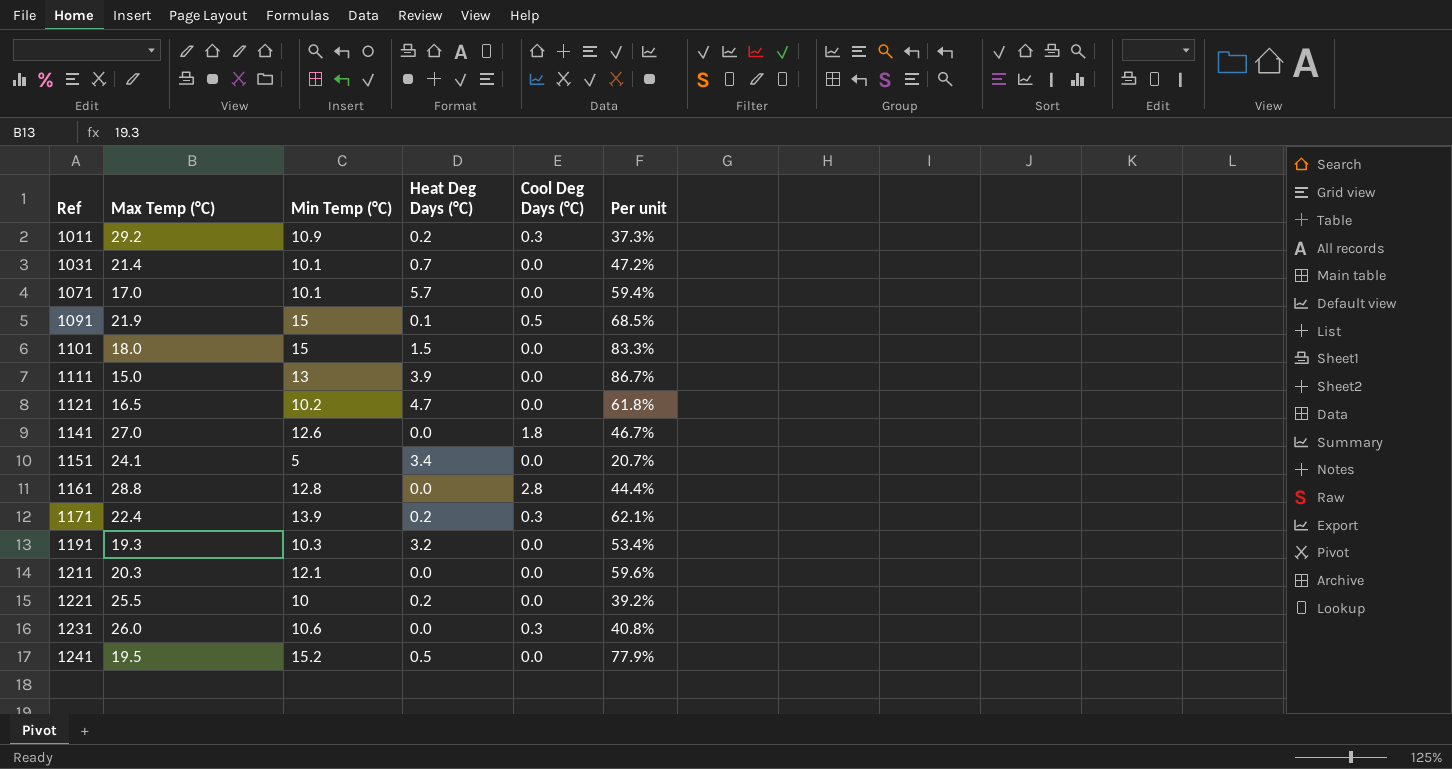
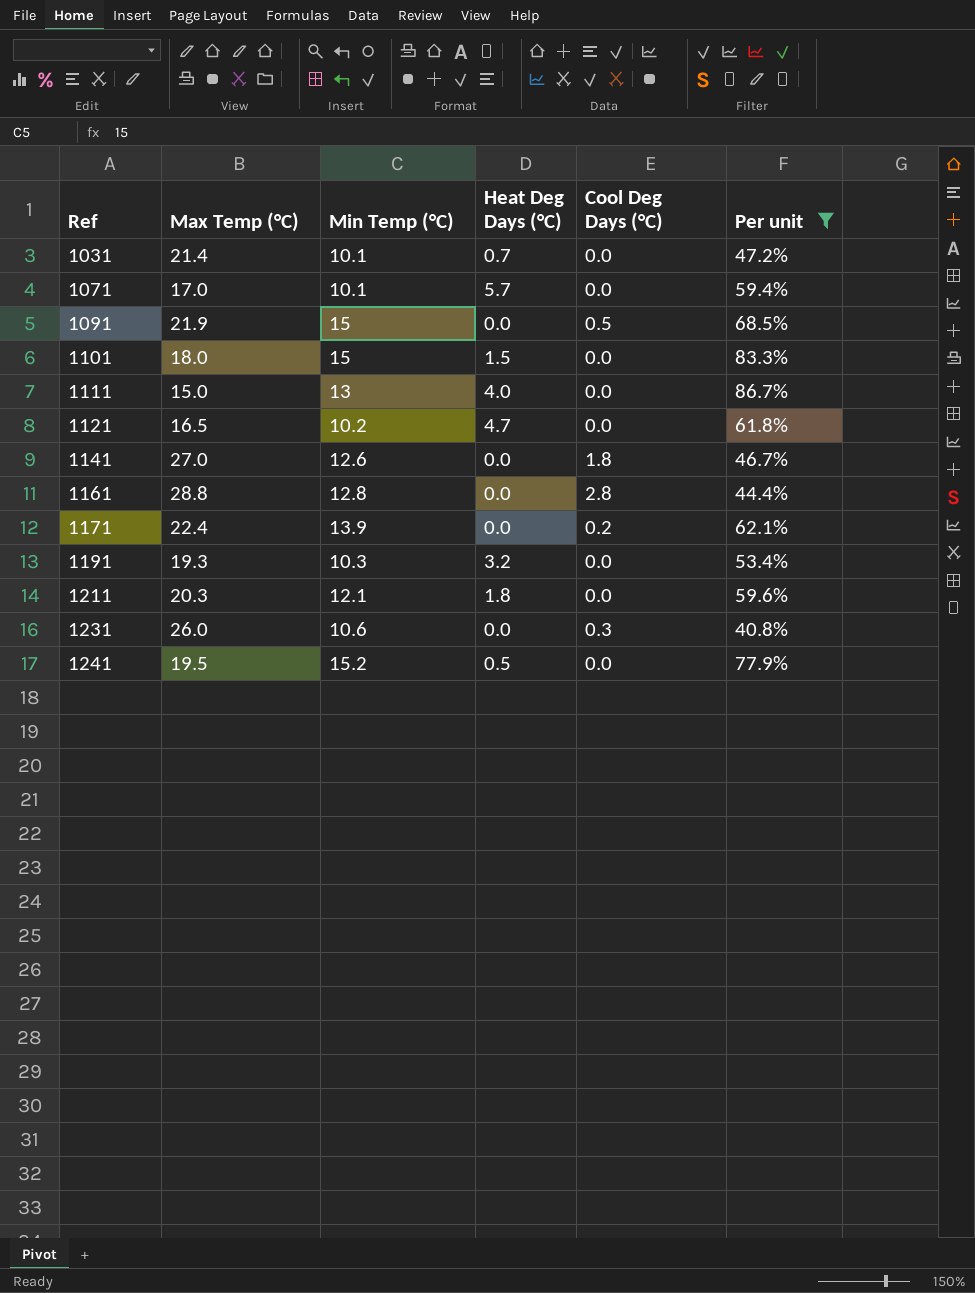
filter: none -> Per unit >= 40.8%
1091 | Heat Deg Days (°C): 0.1 -> 0.0
1111 | Heat Deg Days (°C): 3.9 -> 4.0
1171 | Heat Deg Days (°C): 0.2 -> 0.0
1171 | Cool Deg Days (°C): 0.3 -> 0.2
1211 | Heat Deg Days (°C): 0.0 -> 1.8

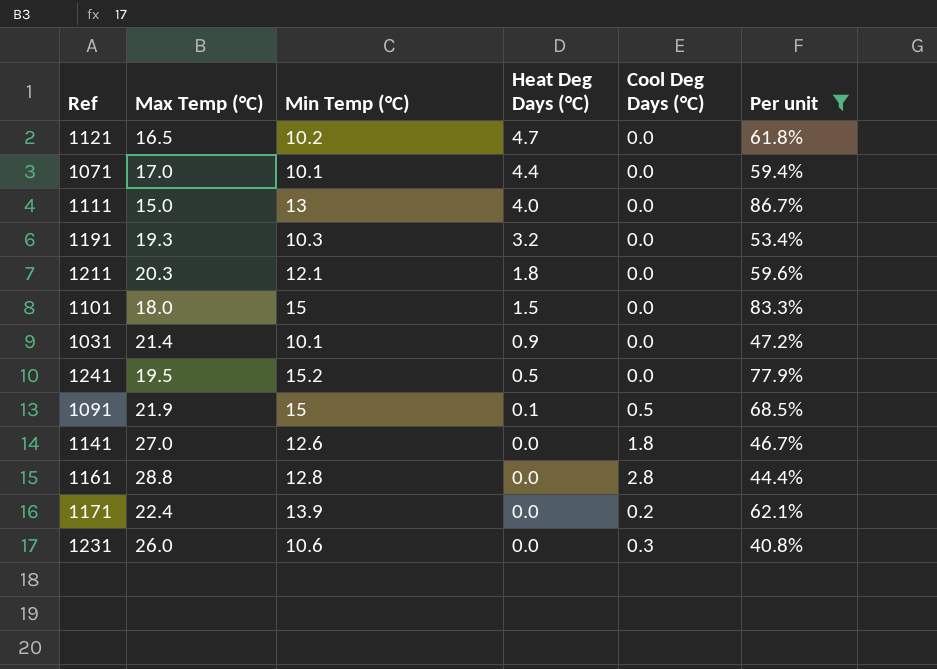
row order: Ref ascending -> Heat Deg Days (°C) descending
1071 | Heat Deg Days (°C): 5.7 -> 4.4
1031 | Heat Deg Days (°C): 0.7 -> 0.9
1091 | Heat Deg Days (°C): 0.0 -> 0.1

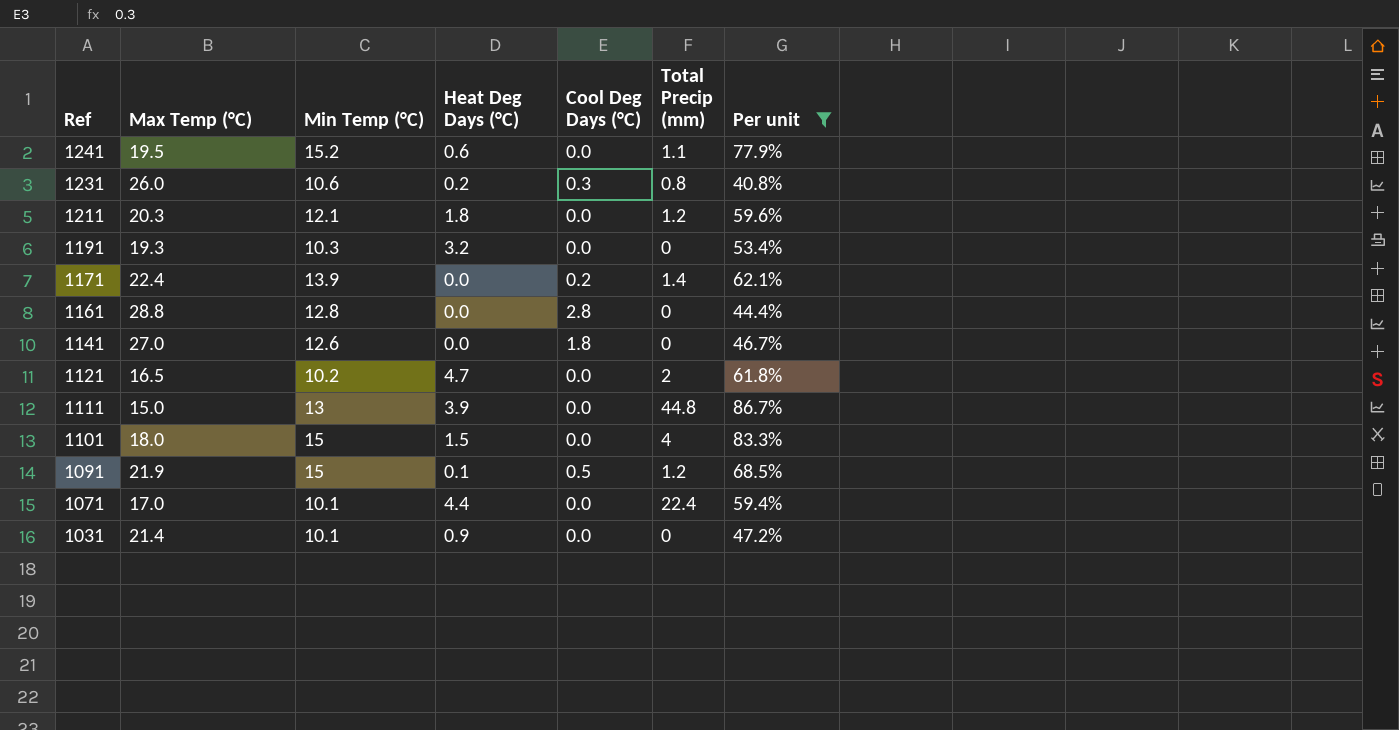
row order: Heat Deg Days (°C) descending -> Ref descending
column Total Precip (mm) | position: none -> 6
1241 | Heat Deg Days (°C): 0.5 -> 0.6
1231 | Heat Deg Days (°C): 0.0 -> 0.2
1111 | Heat Deg Days (°C): 4.0 -> 3.9

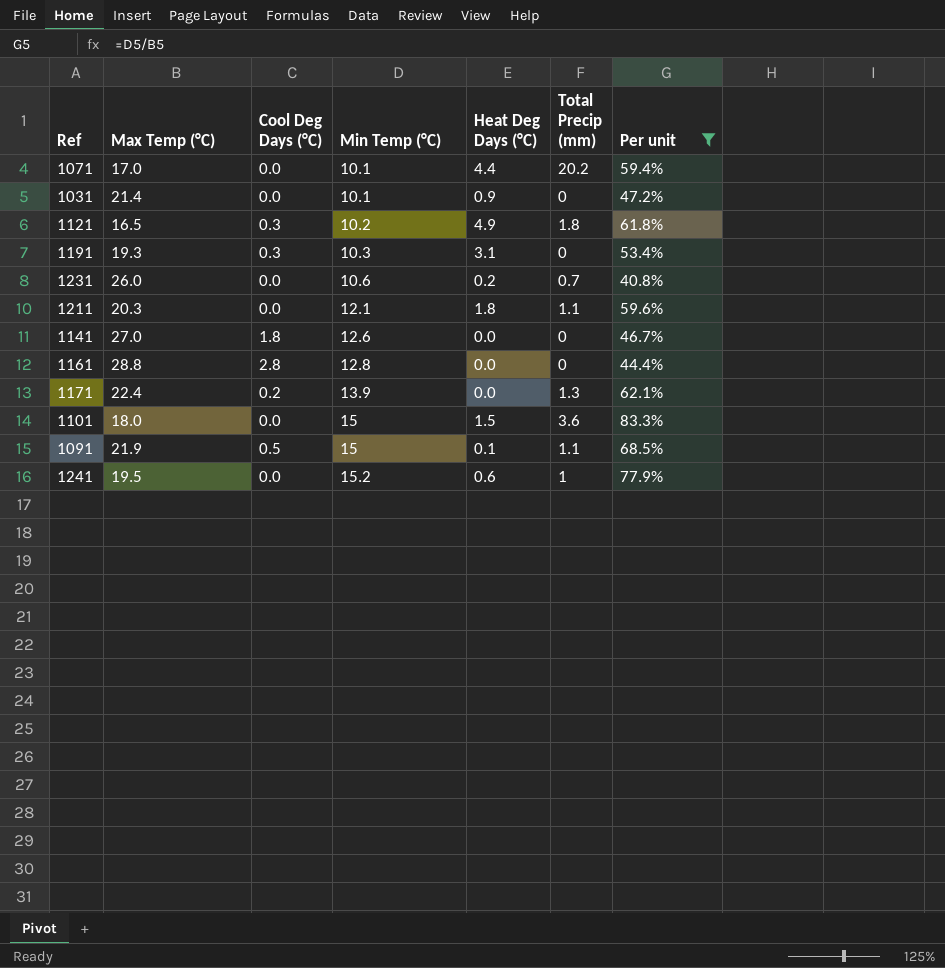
row order: Ref descending -> Min Temp (°C) ascending
column Cool Deg Days (°C) | position: 5 -> 3
row 1111: 15.0 | 13 | 3.9 | 0.0 | 44.8 | 86.7% -> none
1071 | Total Precip (mm): 22.4 -> 20.2
1121 | Cool Deg Days (°C): 0.0 -> 0.3
1121 | Heat Deg Days (°C): 4.7 -> 4.9
1121 | Total Precip (mm): 2 -> 1.8
1191 | Cool Deg Days (°C): 0.0 -> 0.3
1191 | Heat Deg Days (°C): 3.2 -> 3.1
1231 | Cool Deg Days (°C): 0.3 -> 0.0
1231 | Total Precip (mm): 0.8 -> 0.7
1211 | Total Precip (mm): 1.2 -> 1.1
1171 | Total Precip (mm): 1.4 -> 1.3
1101 | Total Precip (mm): 4 -> 3.6
1091 | Total Precip (mm): 1.2 -> 1.1
1241 | Total Precip (mm): 1.1 -> 1

